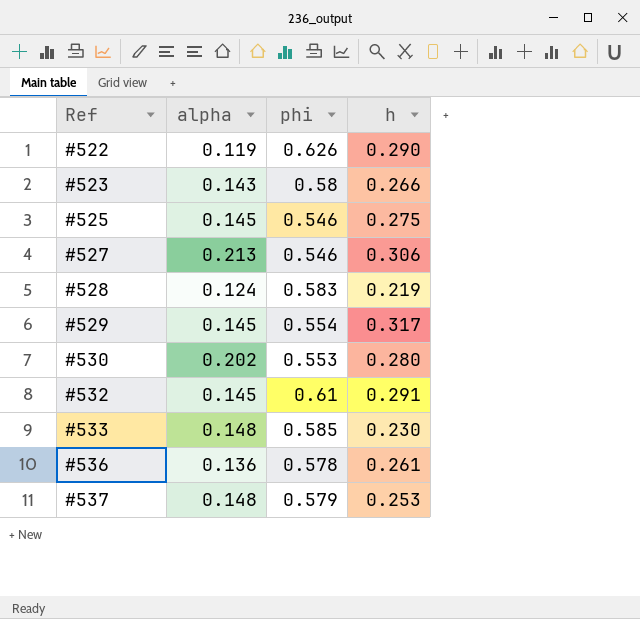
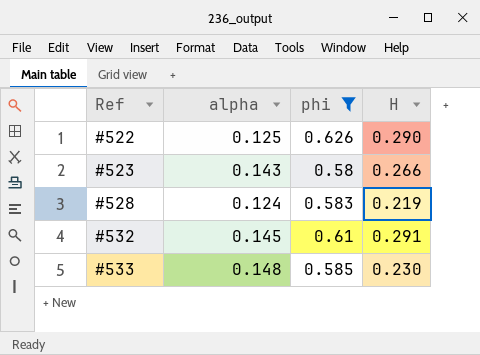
filter: none -> phi >= 0.58
column name: h -> H
#522 | alpha: 0.119 -> 0.125

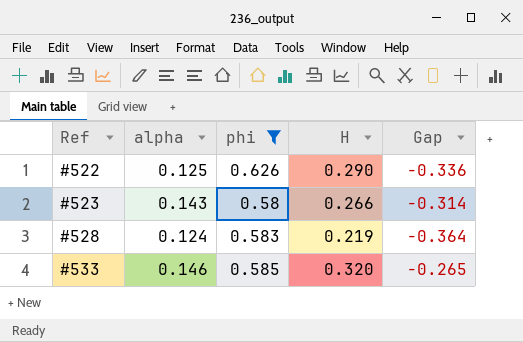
column Gap | formula: none -> [H] - [phi]
row #532: 0.145 | 0.61 | 0.291 -> none
#533 | alpha: 0.148 -> 0.146
#533 | H: 0.230 -> 0.320

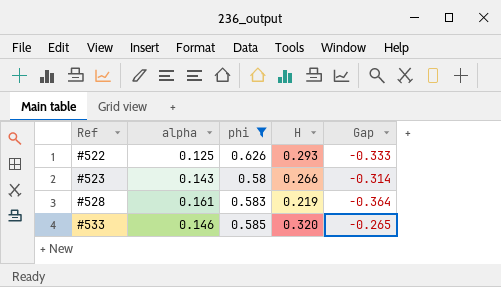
#522 | H: 0.290 -> 0.293
#522 | Gap: -0.336 -> -0.333
#528 | alpha: 0.124 -> 0.161

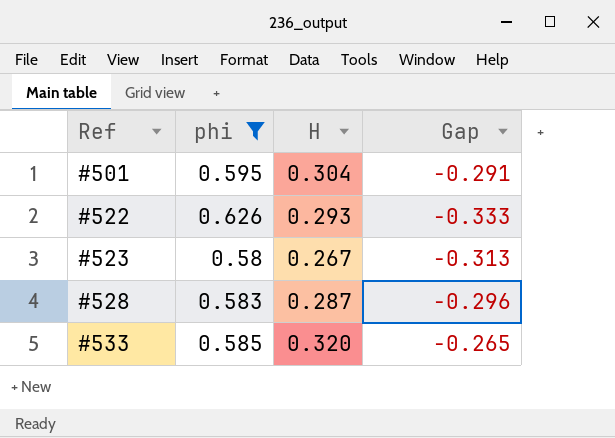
column alpha | position: 2 -> none
row #501: none -> 0.595 | 0.304 | -0.291
#523 | H: 0.266 -> 0.267
#523 | Gap: -0.314 -> -0.313
#528 | H: 0.219 -> 0.287
#528 | Gap: -0.364 -> -0.296

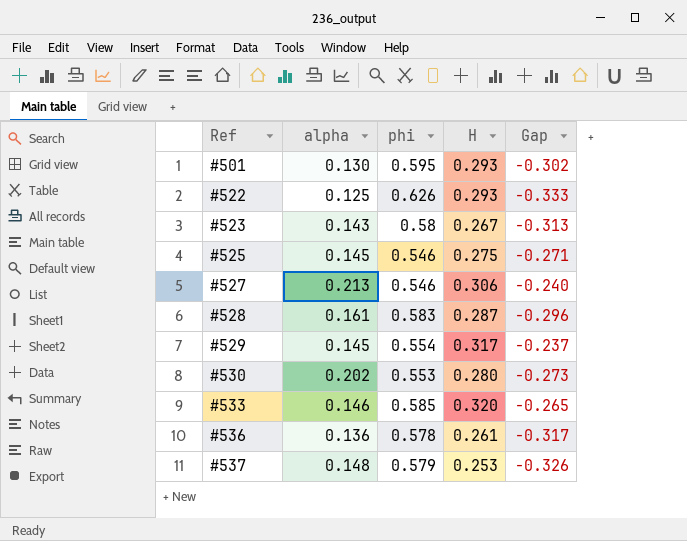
filter: phi >= 0.58 -> none
column alpha | position: none -> 2
#501 | H: 0.304 -> 0.293
#501 | Gap: -0.291 -> -0.302

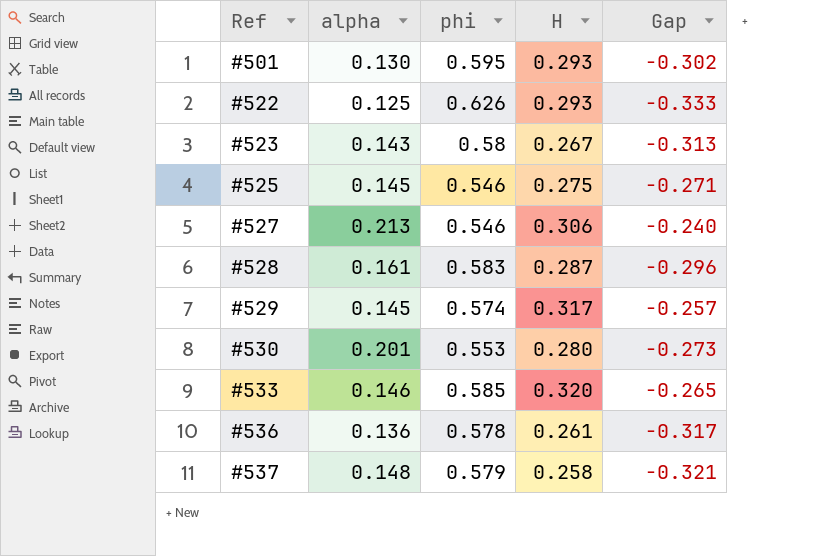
#529 | phi: 0.554 -> 0.574
#529 | Gap: -0.237 -> -0.257
#530 | alpha: 0.202 -> 0.201
#537 | H: 0.253 -> 0.258
#537 | Gap: -0.326 -> -0.321

